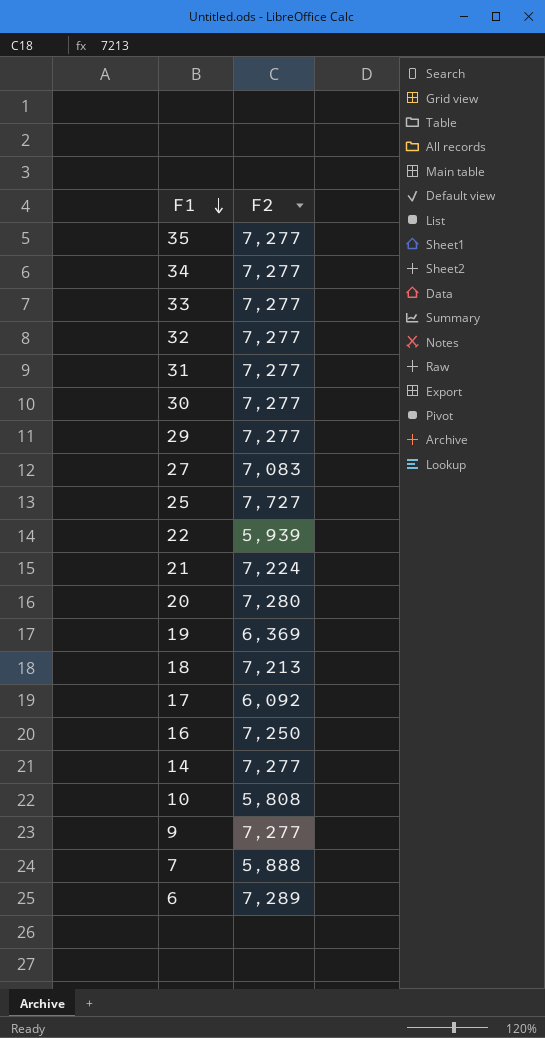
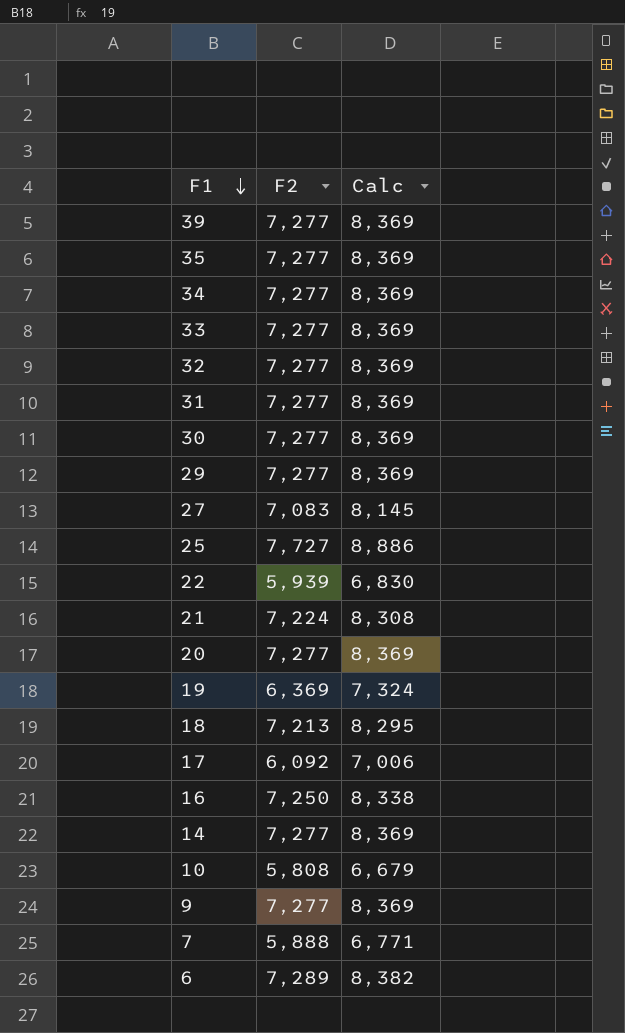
column Calc | formula: none -> [F2] * 1.15
row 39: none -> 7,277 | 8,369
20 | F2: 7,280 -> 7,277

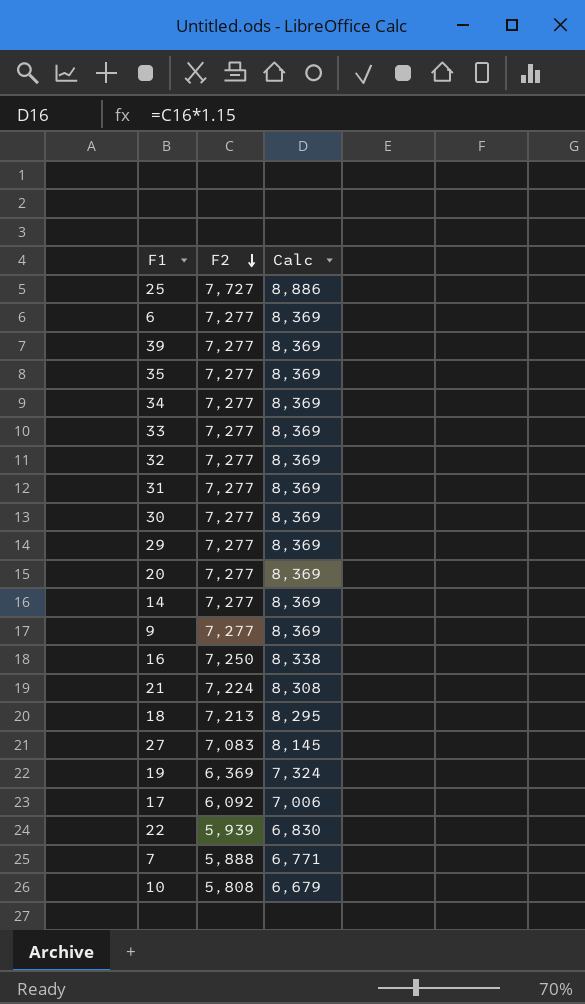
row order: F1 descending -> F2 descending
6 | F2: 7,289 -> 7,277
6 | Calc: 8,382 -> 8,369

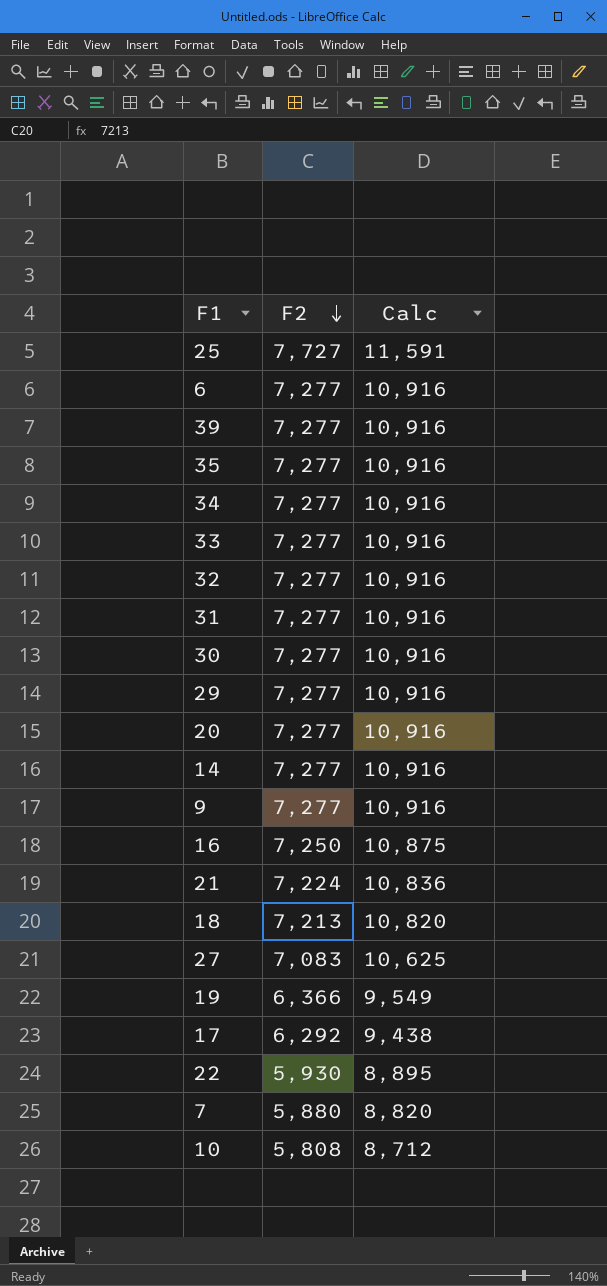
column Calc | formula: [F2] * 1.15 -> [F2] * 1.5
19 | F2: 6,369 -> 6,366
17 | F2: 6,092 -> 6,292
22 | F2: 5,939 -> 5,930
7 | F2: 5,888 -> 5,880

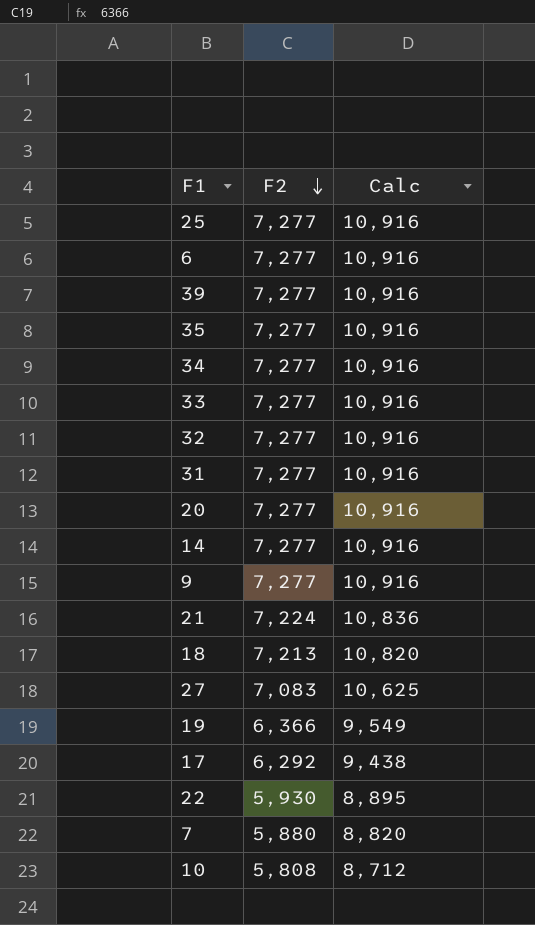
row 30: 7,277 | 10,916 -> none
row 29: 7,277 | 10,916 -> none
row 16: 7,250 | 10,875 -> none
25 | F2: 7,727 -> 7,277
25 | Calc: 11,591 -> 10,916

